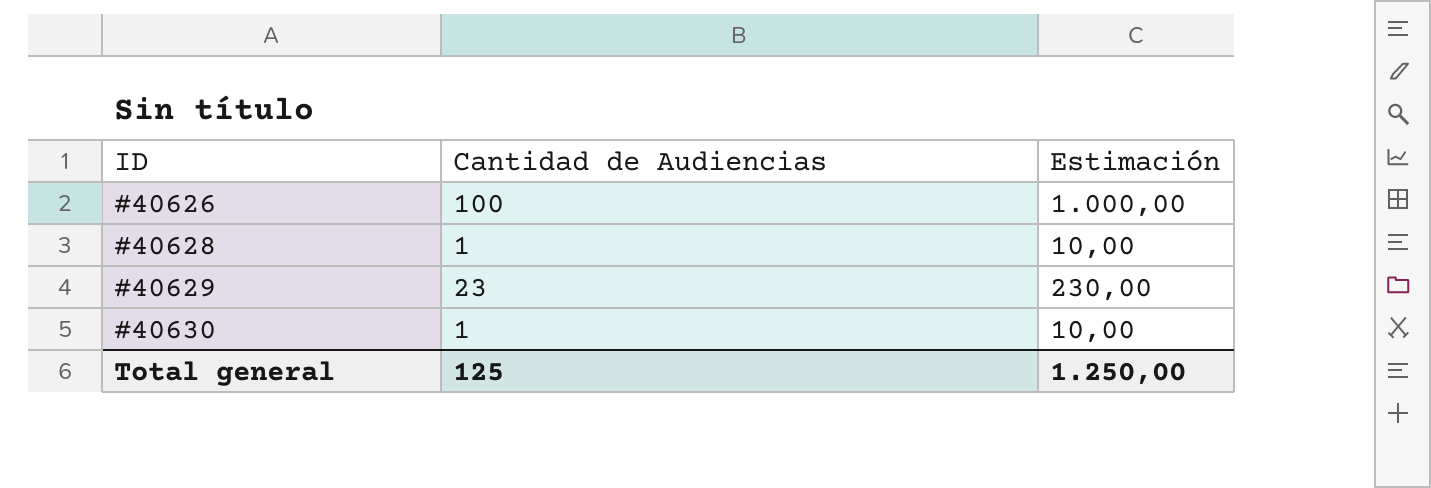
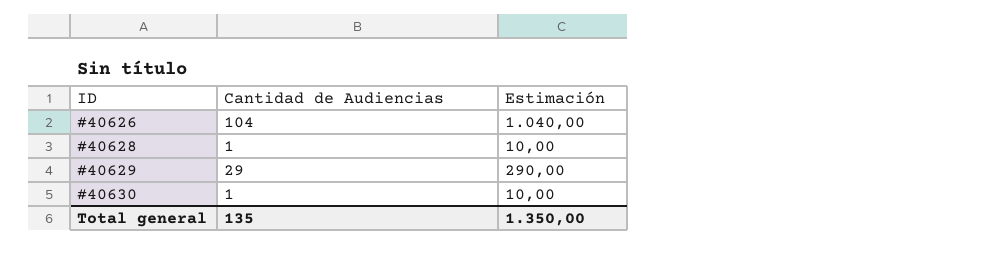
#40626 | Cantidad de Audiencias: 100 -> 104
#40626 | Estimación: 1.000,00 -> 1.040,00
#40629 | Cantidad de Audiencias: 23 -> 29
#40629 | Estimación: 230,00 -> 290,00
Total general | Cantidad de Audiencias: 125 -> 135
Total general | Estimación: 1.250,00 -> 1.350,00

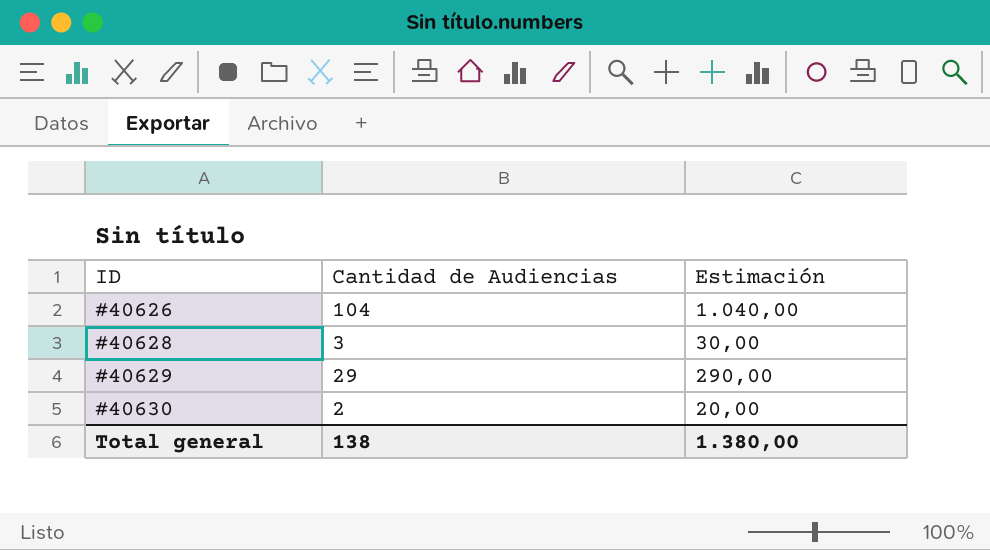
#40628 | Cantidad de Audiencias: 1 -> 3
#40628 | Estimación: 10,00 -> 30,00
#40630 | Cantidad de Audiencias: 1 -> 2
#40630 | Estimación: 10,00 -> 20,00
Total general | Cantidad de Audiencias: 135 -> 138
Total general | Estimación: 1.350,00 -> 1.380,00

